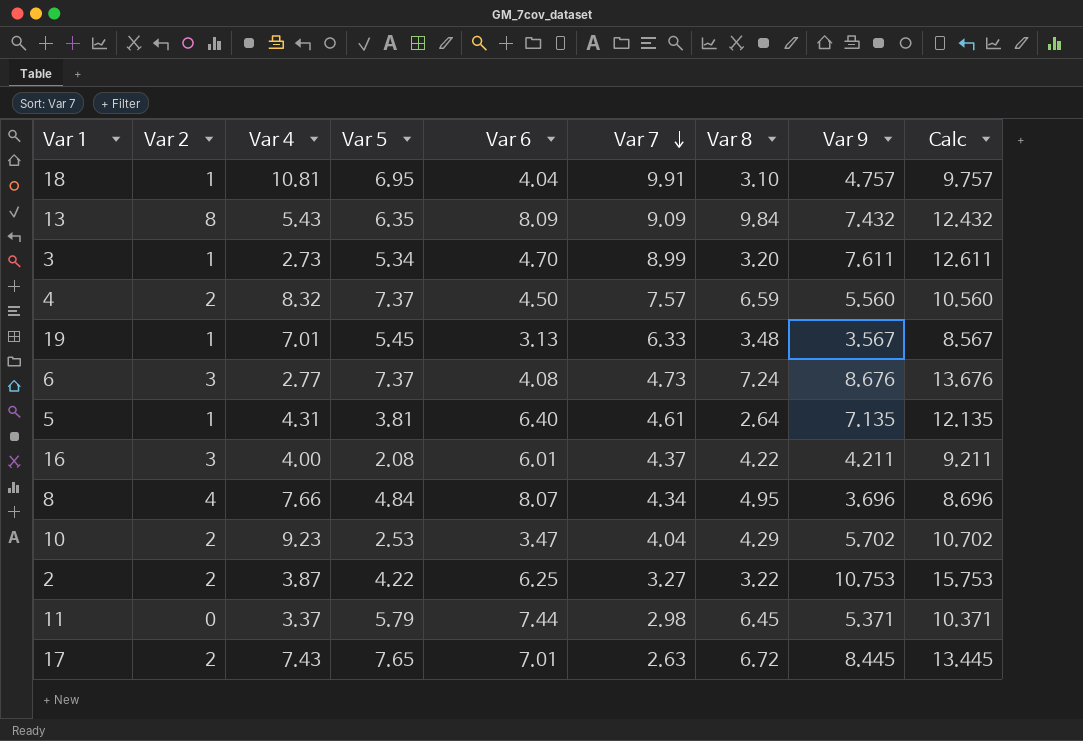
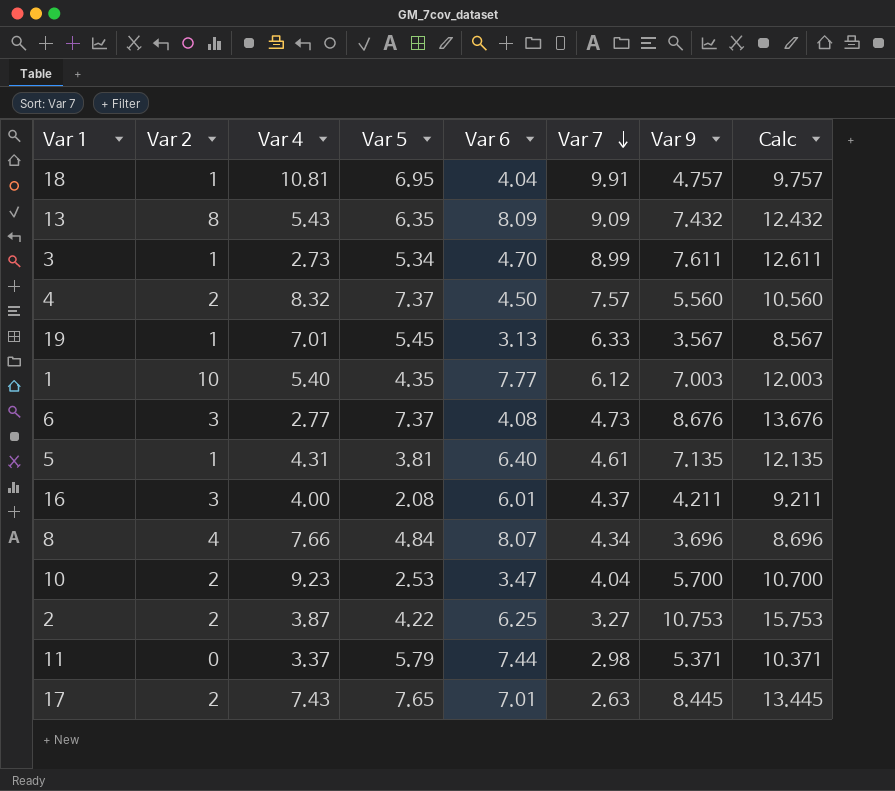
column Var 8 | position: 7 -> none
row 1: none -> 10 | 5.40 | 4.35 | 7.77 | 6.12 | 7.003 | 12.003
10 | Var 9: 5.702 -> 5.700
10 | Calc: 10.702 -> 10.700

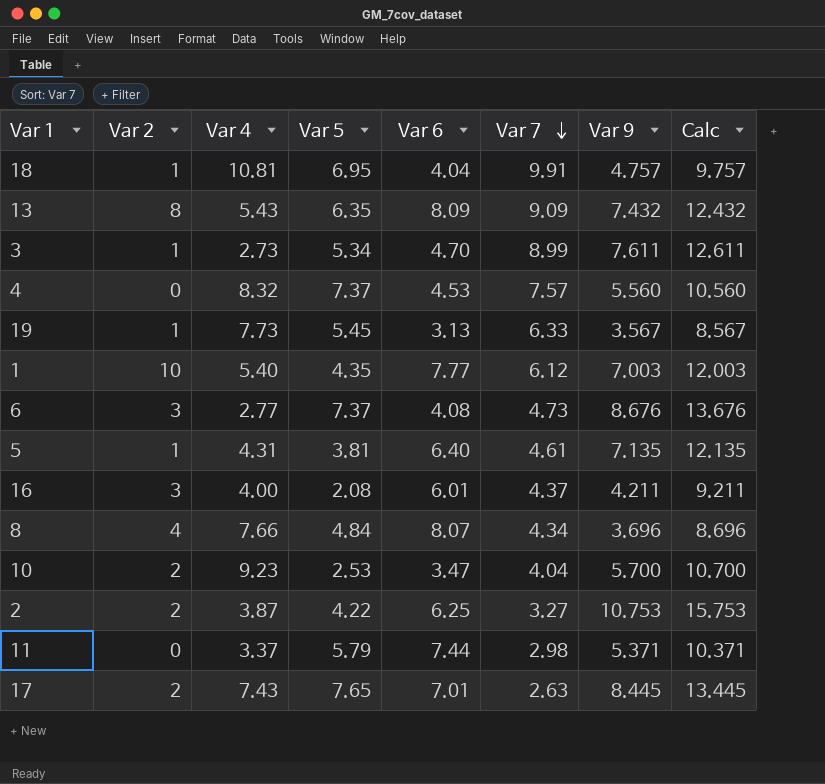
4 | Var 2: 2 -> 0
4 | Var 6: 4.50 -> 4.53
19 | Var 4: 7.01 -> 7.73

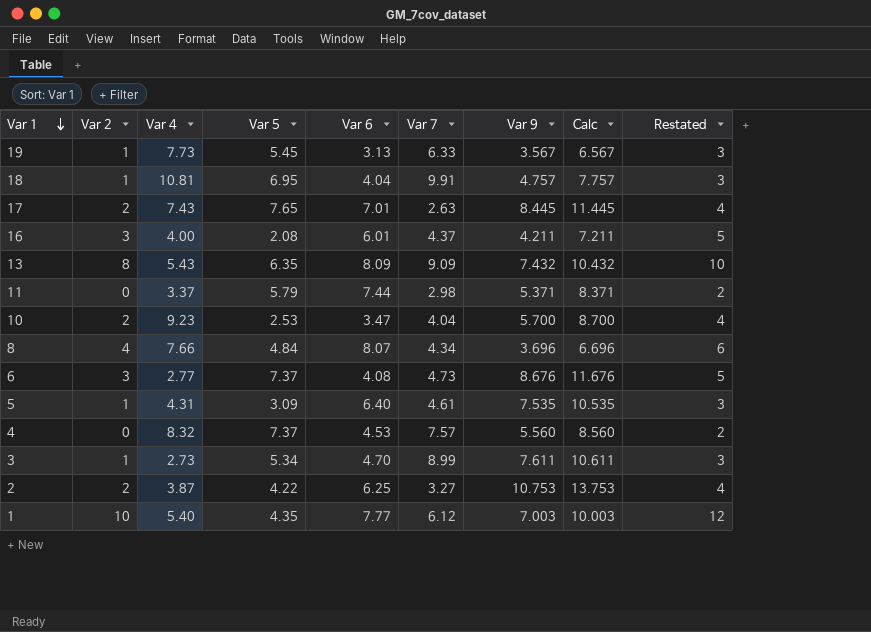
row order: Var 7 descending -> Var 1 descending
column Calc | formula: [Var 9] + 5 -> [Var 9] + 3
column Restated | formula: none -> [Var 2] + 2
5 | Var 5: 3.81 -> 3.09
5 | Var 9: 7.135 -> 7.535

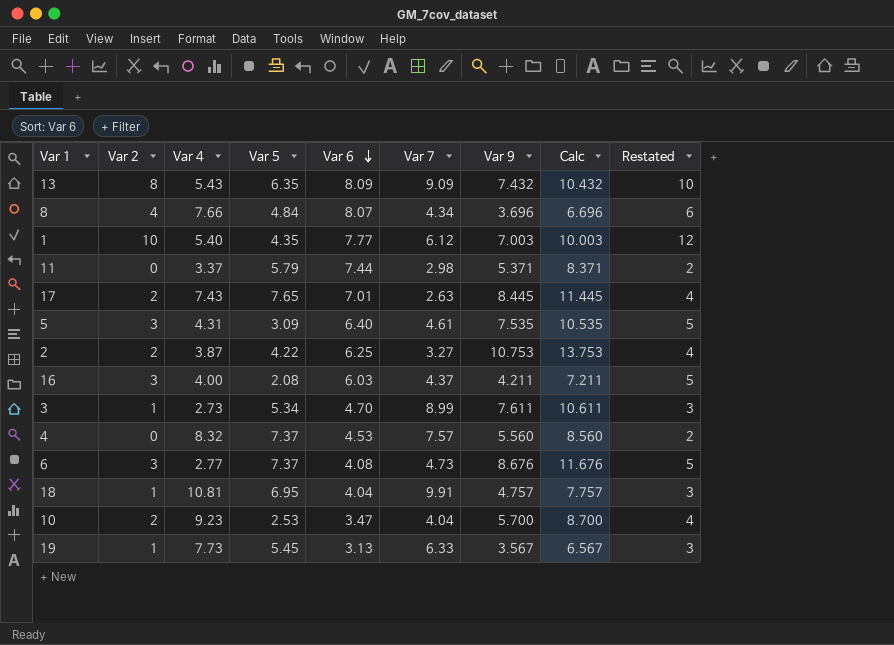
row order: Var 1 descending -> Var 6 descending
5 | Var 2: 1 -> 3
5 | Restated: 3 -> 5
16 | Var 6: 6.01 -> 6.03

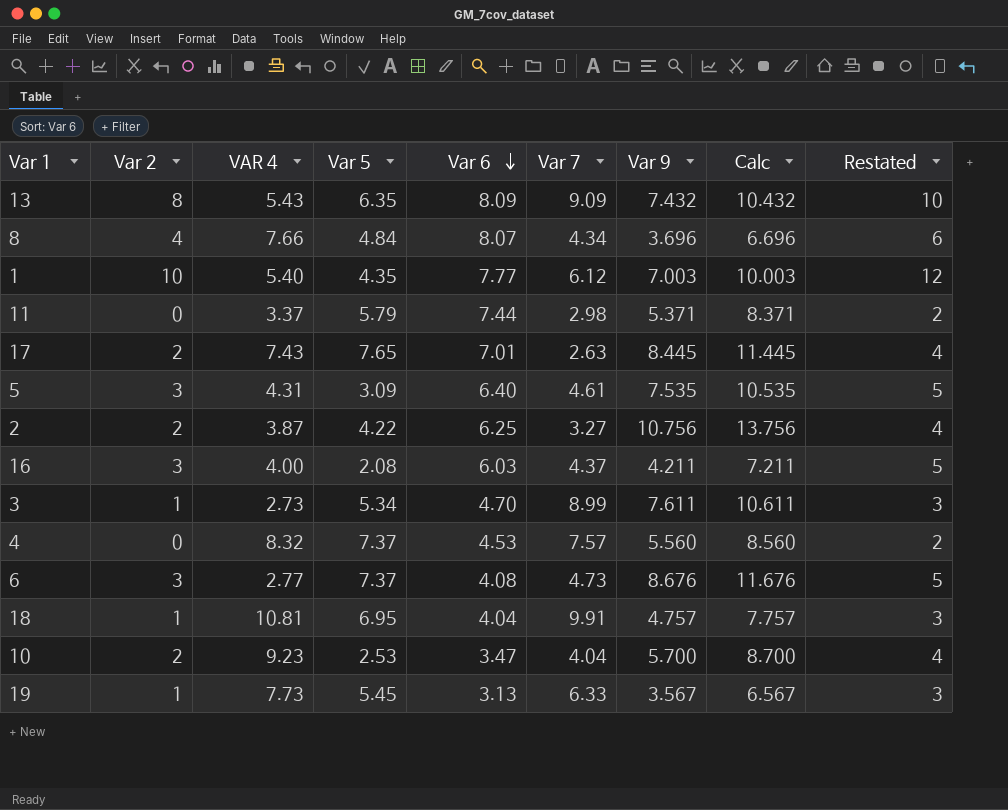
column name: Var 4 -> VAR 4
2 | Var 9: 10.753 -> 10.756
2 | Calc: 13.753 -> 13.756

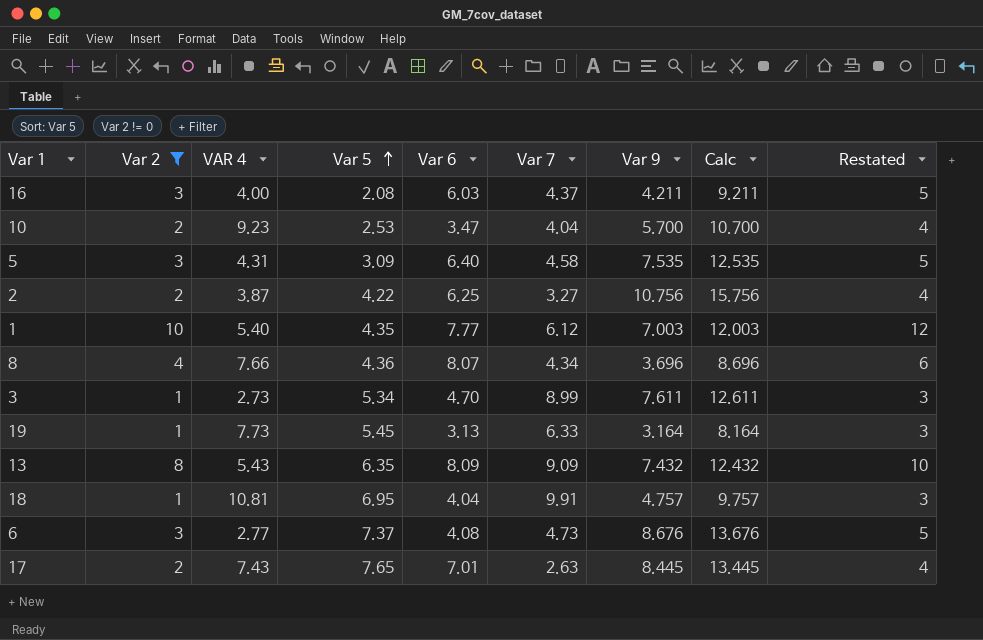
filter: none -> Var 2 != 0
row order: Var 6 descending -> Var 5 ascending
column Calc | formula: [Var 9] + 3 -> [Var 9] + 5
5 | Var 7: 4.61 -> 4.58
8 | Var 5: 4.84 -> 4.36
19 | Var 9: 3.567 -> 3.164

